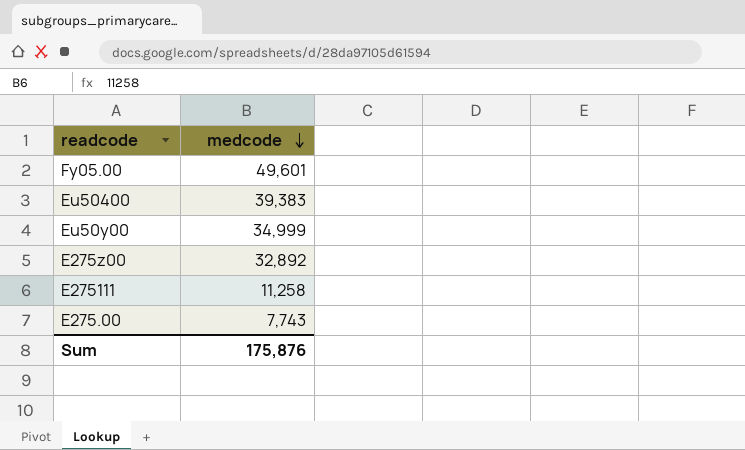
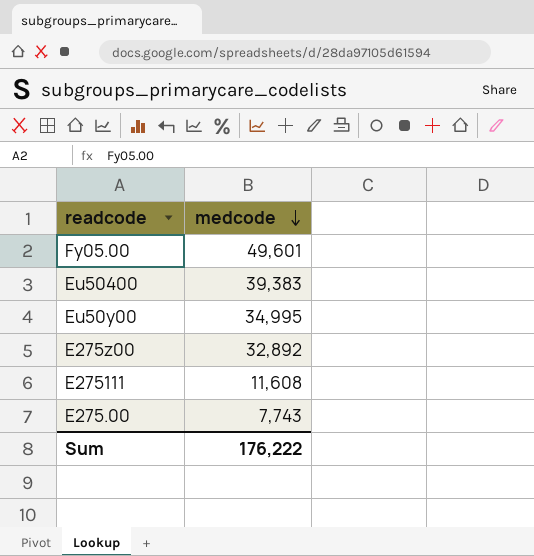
Eu50y00 | medcode: 34,999 -> 34,995
E275111 | medcode: 11,258 -> 11,608
Sum | medcode: 175,876 -> 176,222

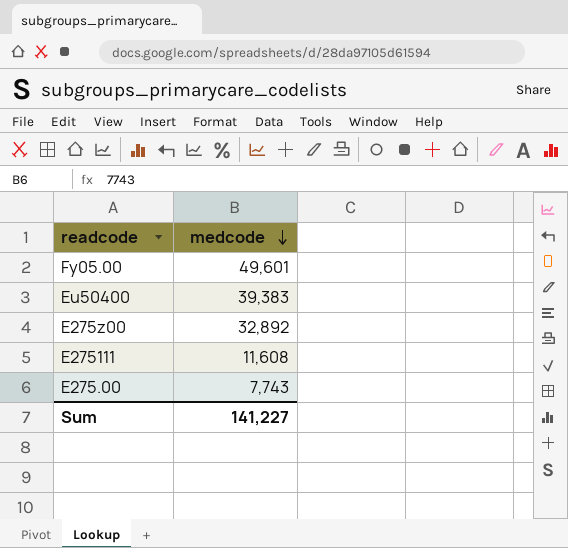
row Eu50y00: 34,995 -> none
Sum | medcode: 176,222 -> 141,227

